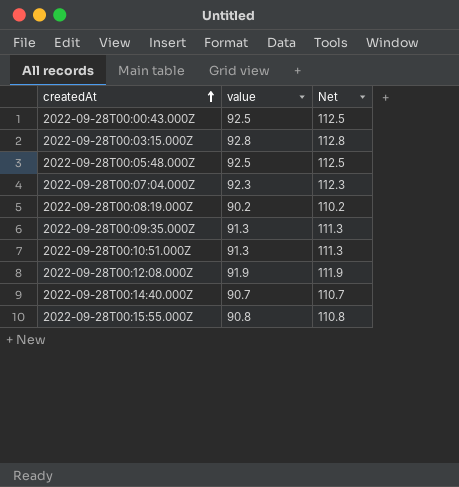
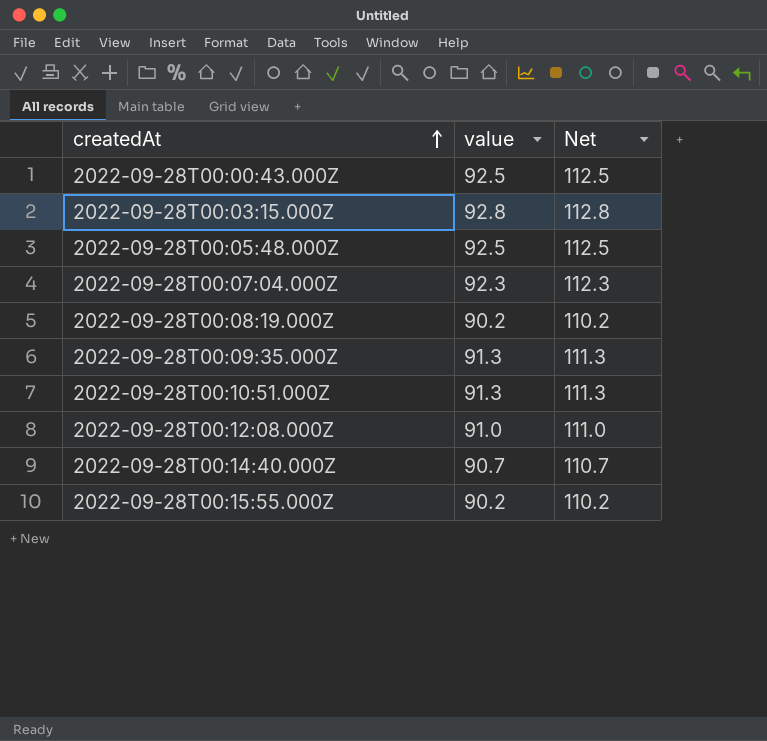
2022-09-28T00:12:08.000Z | value: 91.9 -> 91.0
2022-09-28T00:12:08.000Z | Net: 111.9 -> 111.0
2022-09-28T00:15:55.000Z | value: 90.8 -> 90.2
2022-09-28T00:15:55.000Z | Net: 110.8 -> 110.2

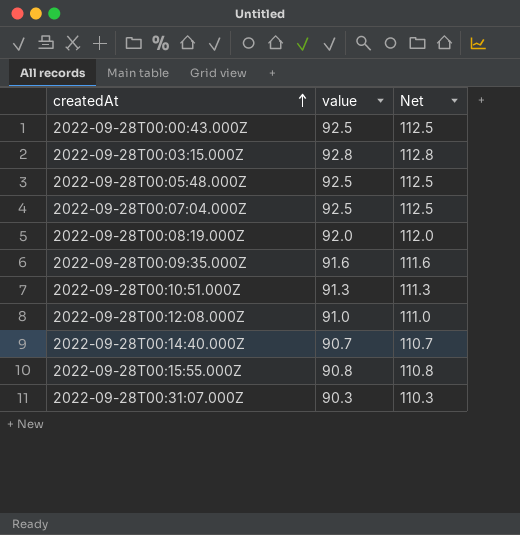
2022-09-28T00:07:04.000Z | value: 92.3 -> 92.5
2022-09-28T00:07:04.000Z | Net: 112.3 -> 112.5
2022-09-28T00:08:19.000Z | value: 90.2 -> 92.0
2022-09-28T00:08:19.000Z | Net: 110.2 -> 112.0
2022-09-28T00:09:35.000Z | value: 91.3 -> 91.6
2022-09-28T00:09:35.000Z | Net: 111.3 -> 111.6
2022-09-28T00:15:55.000Z | value: 90.2 -> 90.8
2022-09-28T00:15:55.000Z | Net: 110.2 -> 110.8
row 2022-09-28T00:31:07.000Z: none -> 90.3 | 110.3

